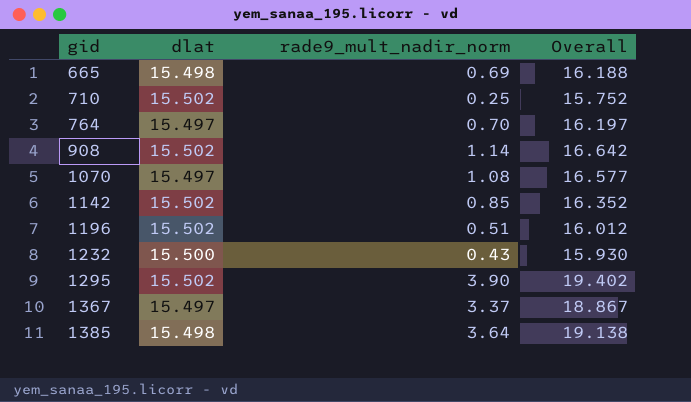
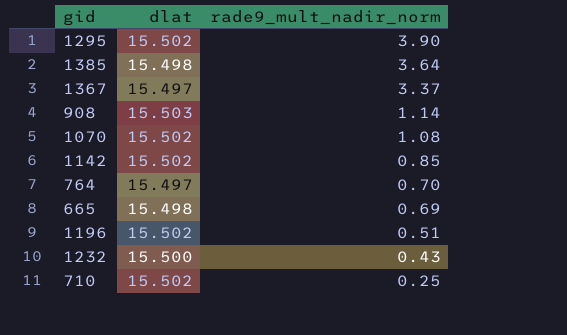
row order: gid ascending -> rade9_mult_nadir_norm descending
column Overall | formula: [dlat] + [rade9_mult_nadir_norm] -> none
908 | dlat: 15.502 -> 15.503
1070 | dlat: 15.497 -> 15.502

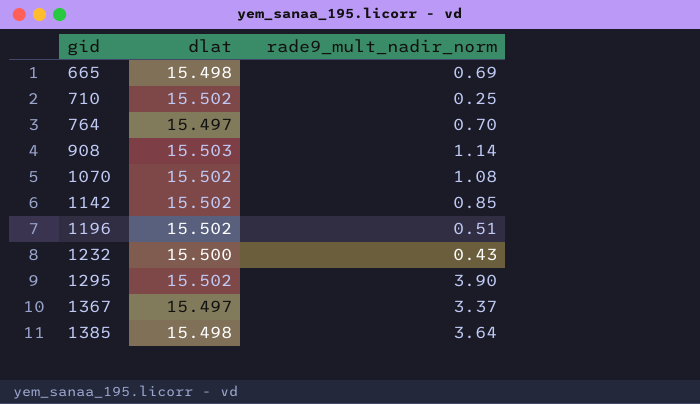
row order: rade9_mult_nadir_norm descending -> gid ascending

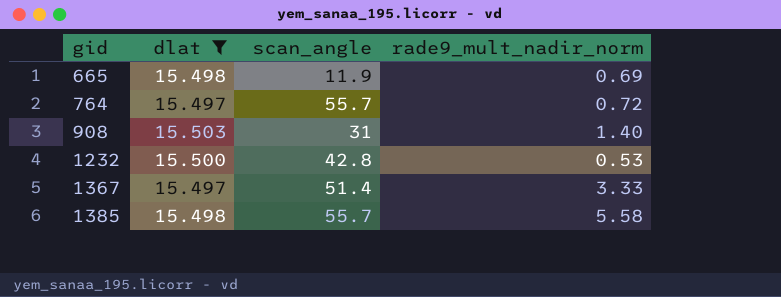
filter: none -> dlat != 15.502
column scan_angle | position: none -> 3
764 | rade9_mult_nadir_norm: 0.70 -> 0.72
908 | rade9_mult_nadir_norm: 1.14 -> 1.40
1232 | rade9_mult_nadir_norm: 0.43 -> 0.53
1367 | rade9_mult_nadir_norm: 3.37 -> 3.33
1385 | rade9_mult_nadir_norm: 3.64 -> 5.58

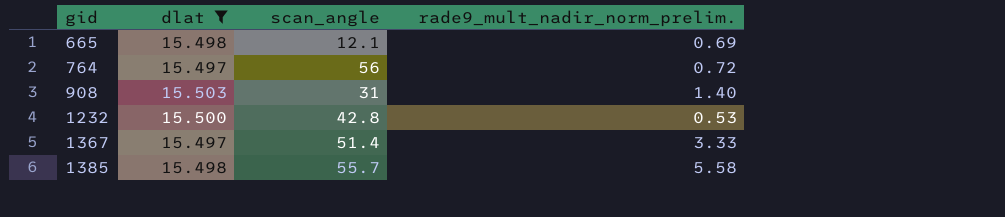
column name: rade9_mult_nadir_norm -> rade9_mult_nadir_norm_prelim.
665 | scan_angle: 11.9 -> 12.1
764 | scan_angle: 55.7 -> 56

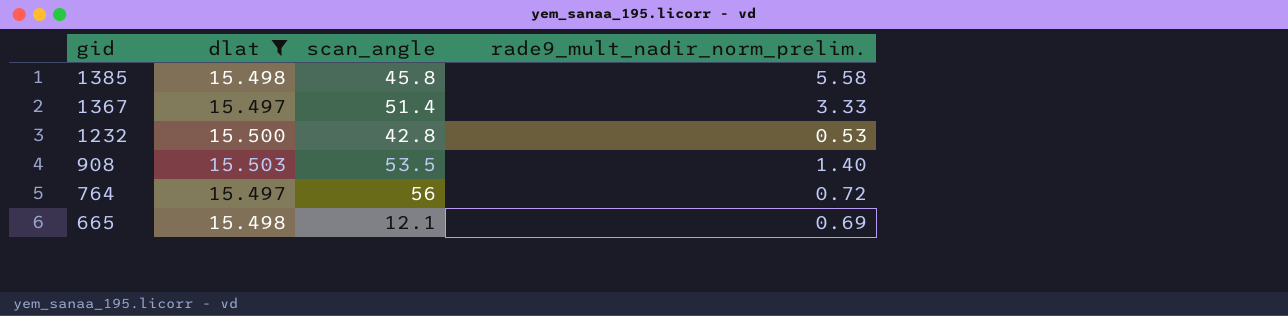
row order: gid ascending -> gid descending
1385 | scan_angle: 55.7 -> 45.8
908 | scan_angle: 31 -> 53.5

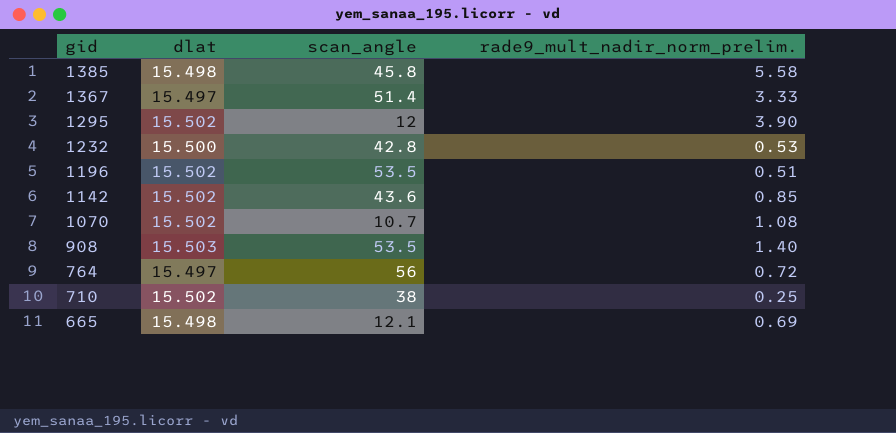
filter: dlat != 15.502 -> none

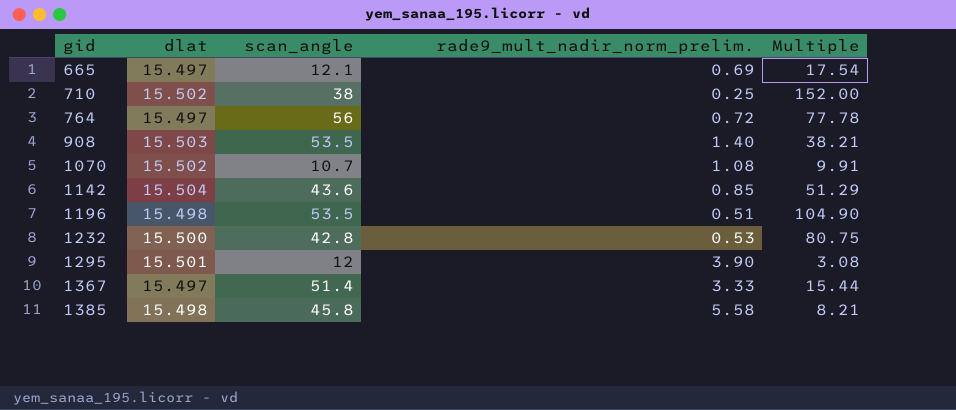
row order: gid descending -> gid ascending
column Multiple | formula: none -> [scan_angle] / [rade9_mult_nadir_norm_prelim.]
665 | dlat: 15.498 -> 15.497
1142 | dlat: 15.502 -> 15.504
1196 | dlat: 15.502 -> 15.498
1295 | dlat: 15.502 -> 15.501

